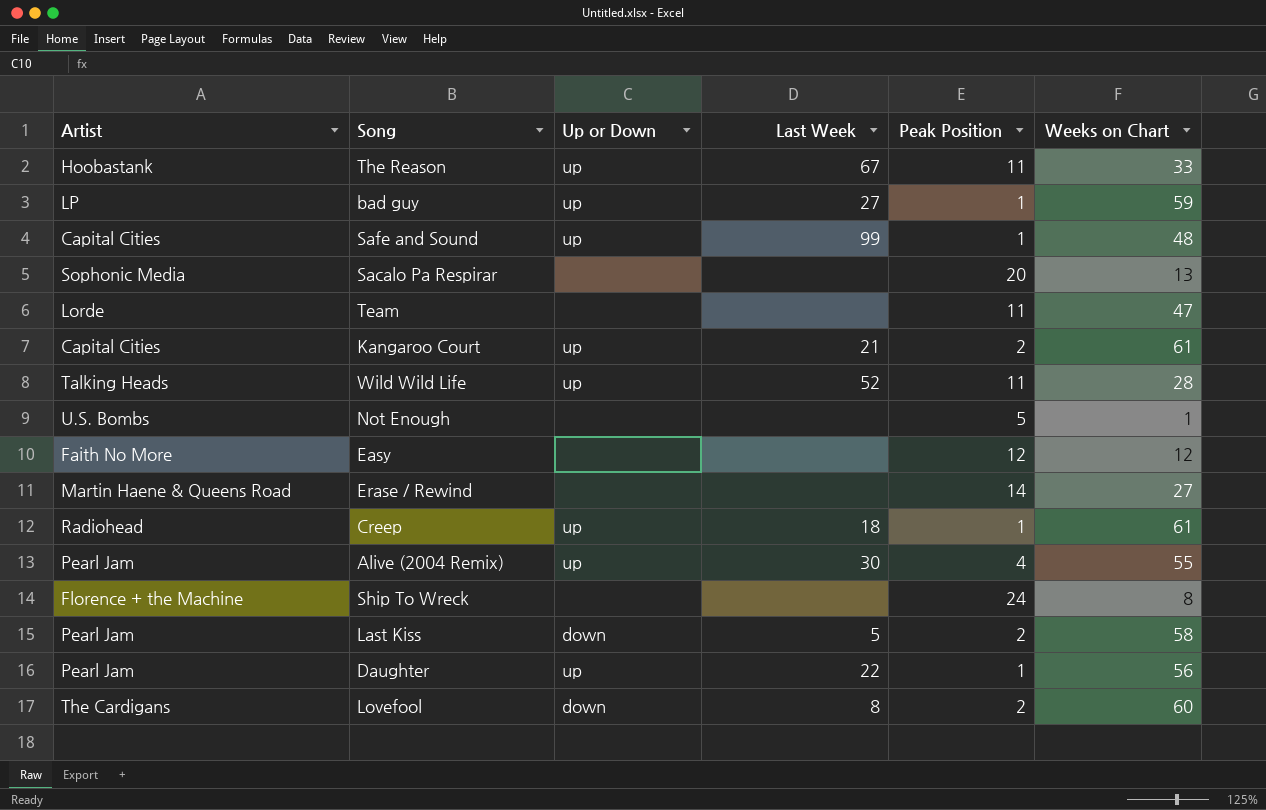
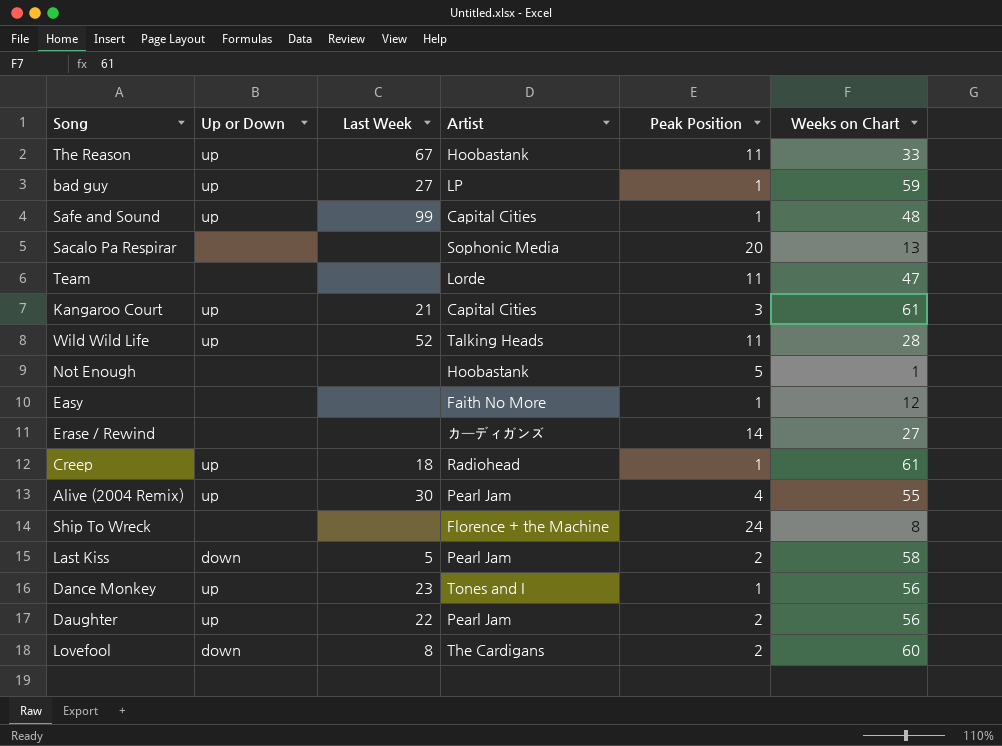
column Artist | position: 1 -> 4
Kangaroo Court | Peak Position: 2 -> 3
Not Enough | Artist: U.S. Bombs -> Hoobastank
Easy | Peak Position: 12 -> 1
Erase / Rewind | Artist: Martin Haene & Queens Road -> カーディガンズ
row Dance Monkey: none -> up | 23 | Tones and I | 1 | 56
Daughter | Peak Position: 1 -> 2

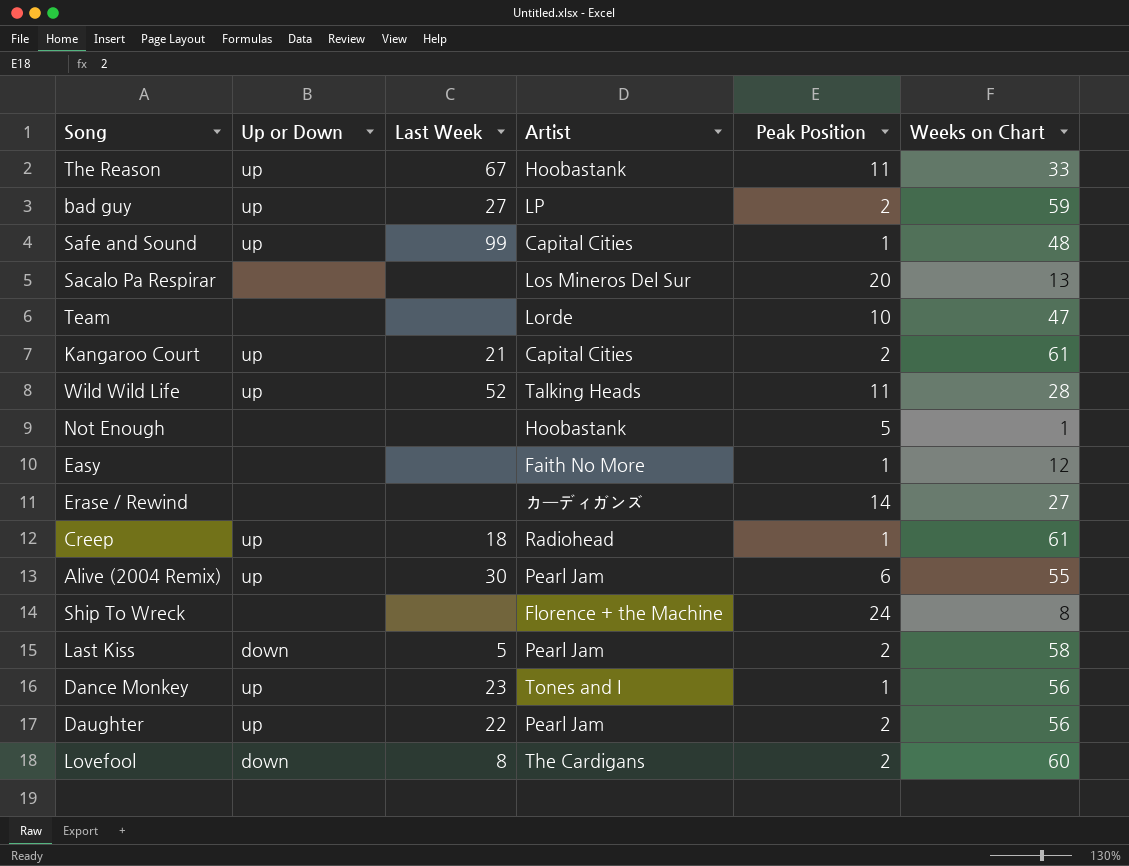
bad guy | Peak Position: 1 -> 2
Sacalo Pa Respirar | Artist: Sophonic Media -> Los Mineros Del Sur
Team | Peak Position: 11 -> 10
Kangaroo Court | Peak Position: 3 -> 2
Alive (2004 Remix) | Peak Position: 4 -> 6

